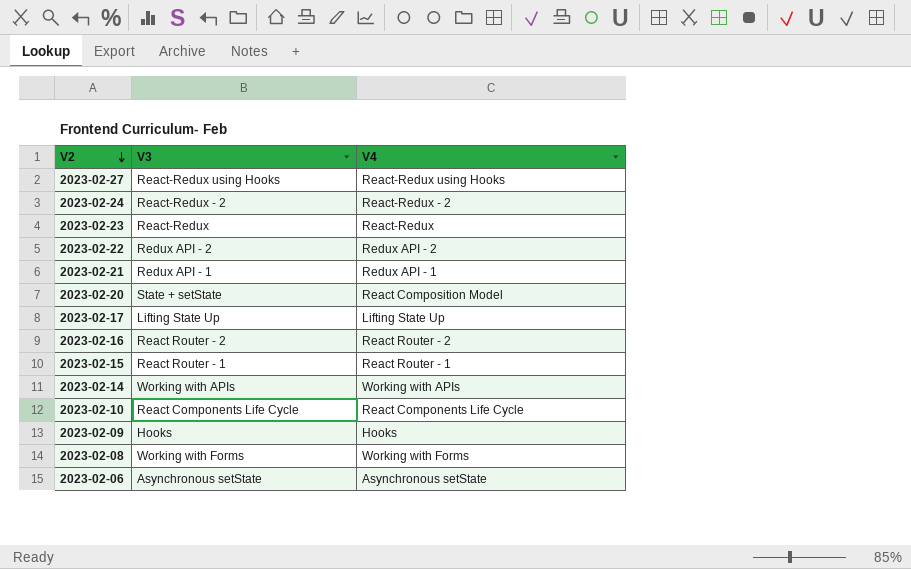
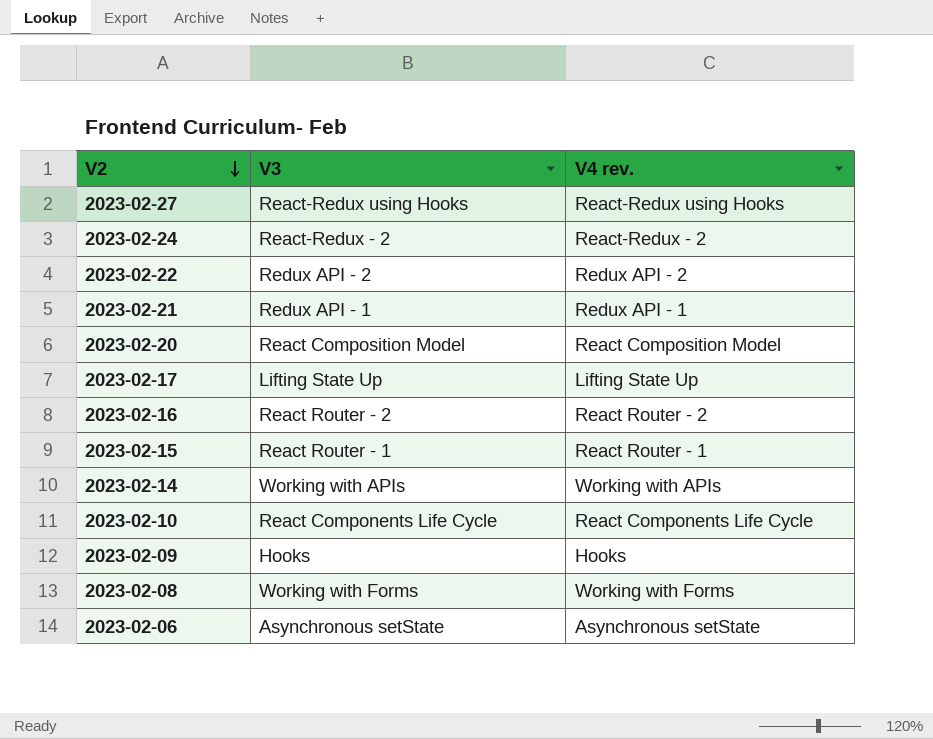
column name: V4 -> V4 rev.
row 2023-02-23: React-Redux | React-Redux -> none
2023-02-20 | V3: State + setState -> React Composition Model

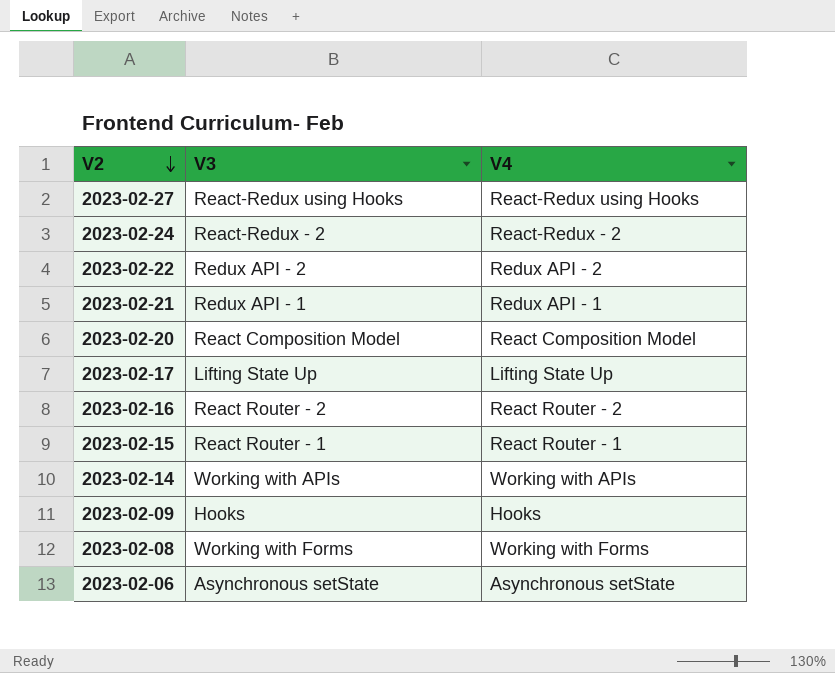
column name: V4 rev. -> V4
row 2023-02-10: React Components Life Cycle | React Components Life Cycle -> none

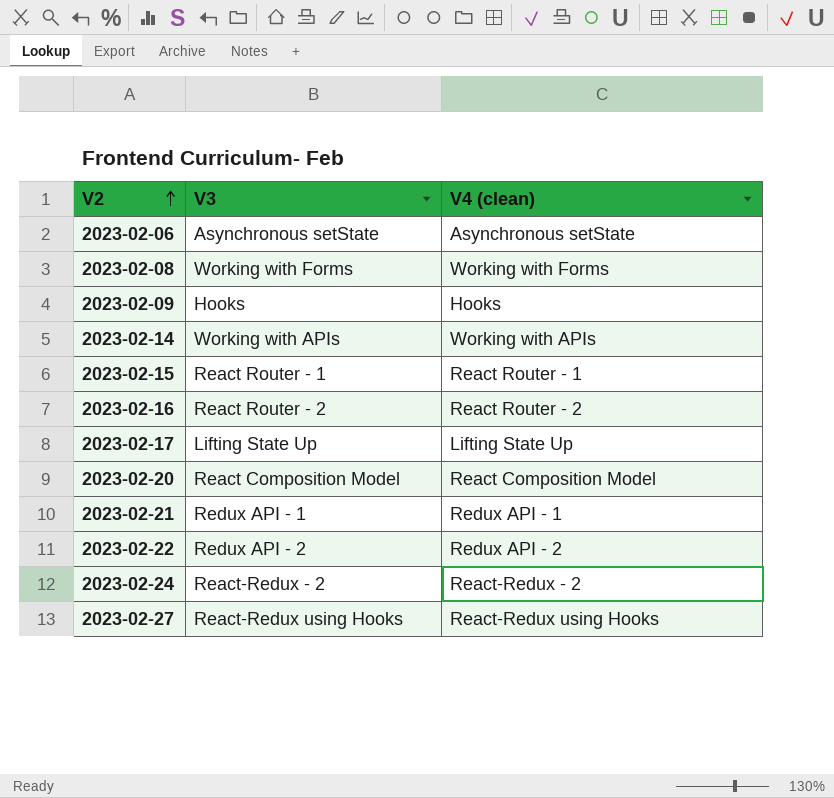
row order: V2 descending -> V2 ascending
column name: V4 -> V4 (clean)

